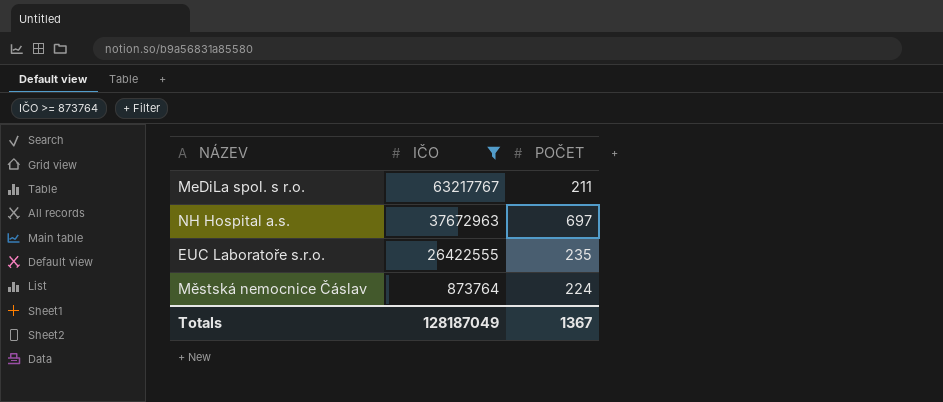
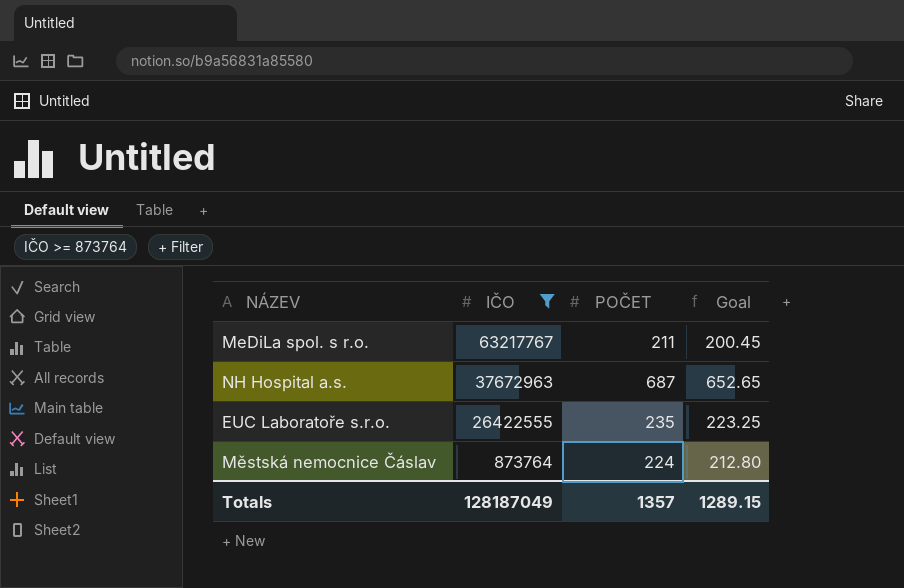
column Goal | formula: none -> [POČET] * 0.95
NH Hospital a.s. | POČET: 697 -> 687
Totals | POČET: 1367 -> 1357

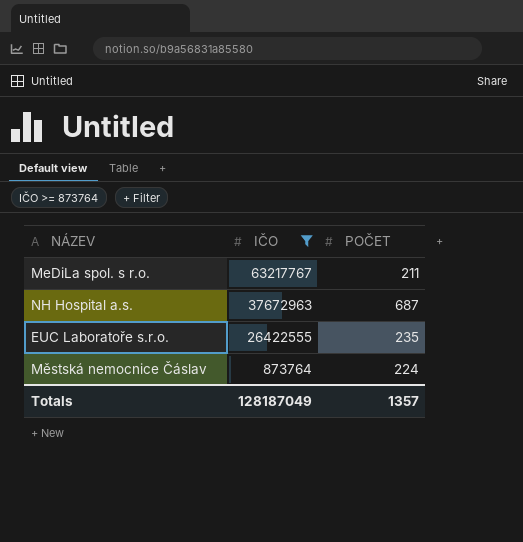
column Goal | formula: [POČET] * 0.95 -> none

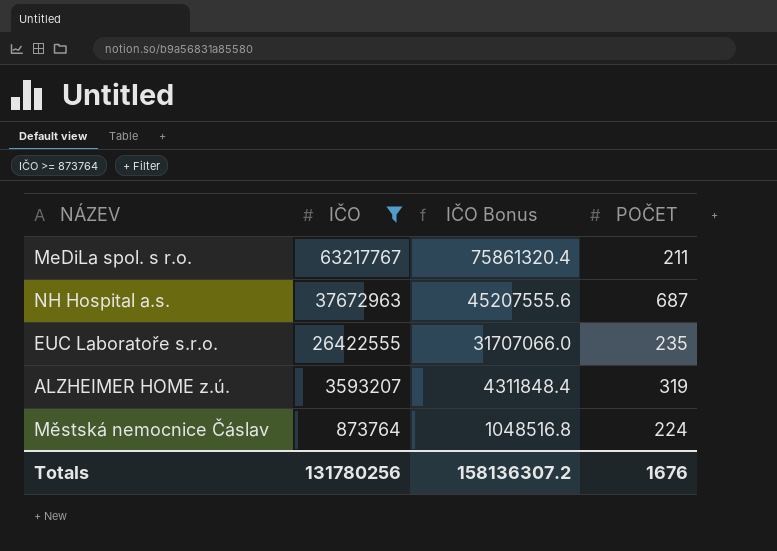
column IČO Bonus | formula: none -> [IČO] * 1.2
row ALZHEIMER HOME z.ú.: none -> 3593207 | 4311848.4 | 319
Totals | IČO: 128187049 -> 131780256
Totals | POČET: 1357 -> 1676

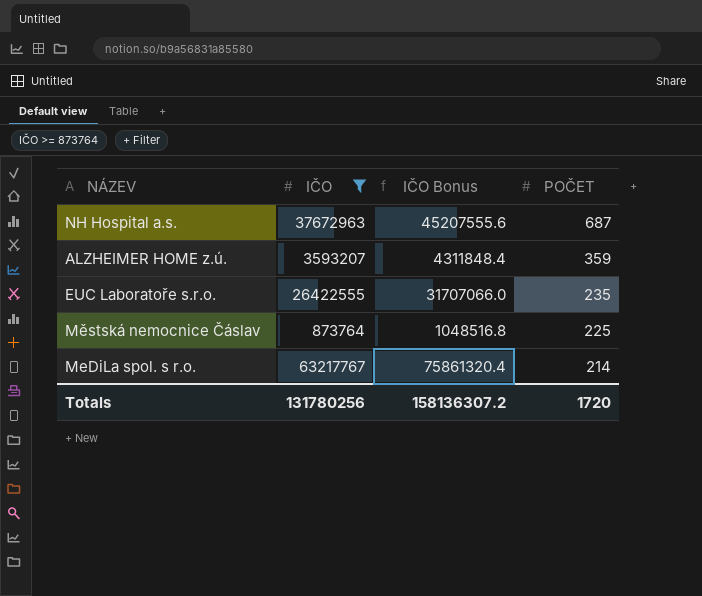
row order: IČO descending -> POČET descending
ALZHEIMER HOME z.ú. | POČET: 319 -> 359
Městská nemocnice Čáslav | POČET: 224 -> 225
MeDiLa spol. s r.o. | POČET: 211 -> 214
Totals | POČET: 1676 -> 1720

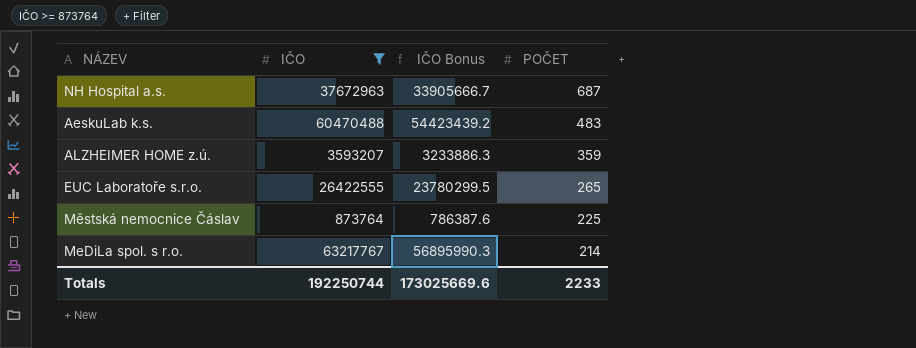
column IČO Bonus | formula: [IČO] * 1.2 -> [IČO] * 0.9
row AeskuLab k.s.: none -> 60470488 | 54423439.2 | 483
EUC Laboratoře s.r.o. | POČET: 235 -> 265
Totals | IČO: 131780256 -> 192250744
Totals | IČO Bonus: 158136307.2 -> 173025669.6
Totals | POČET: 1720 -> 2233

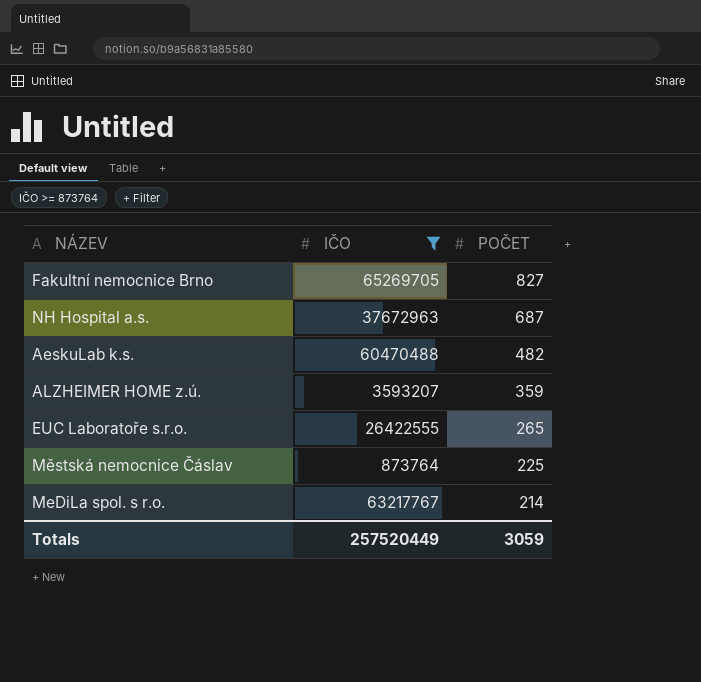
column IČO Bonus | formula: [IČO] * 0.9 -> none
row Fakultní nemocnice Brno: none -> 65269705 | 827
AeskuLab k.s. | POČET: 483 -> 482
Totals | IČO: 192250744 -> 257520449
Totals | POČET: 2233 -> 3059

